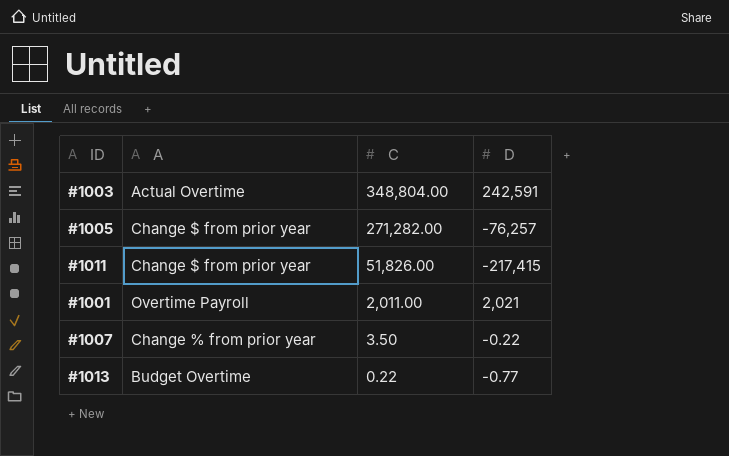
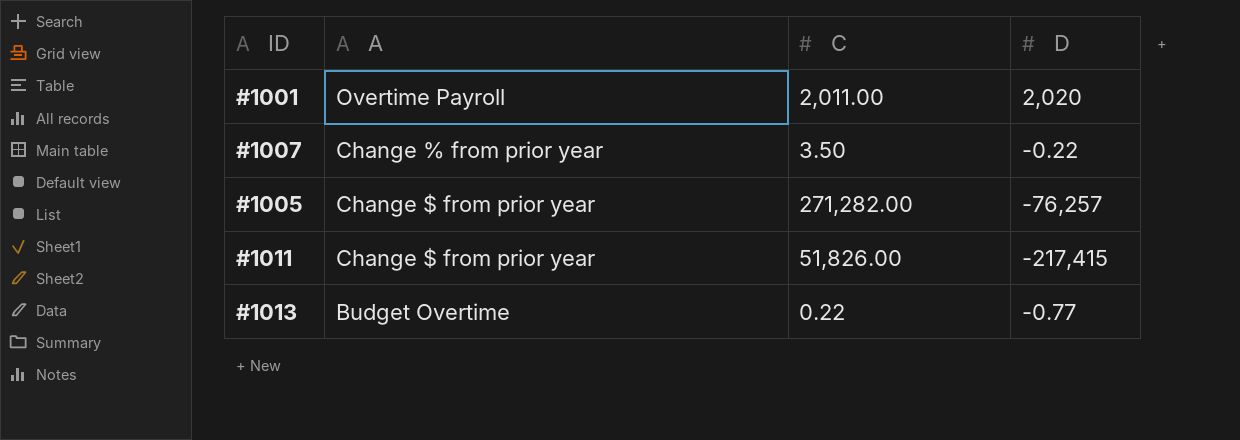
row order: C descending -> A descending
row #1003: Actual Overtime | 348,804.00 | 242,591 -> none
#1001 | D: 2,021 -> 2,020

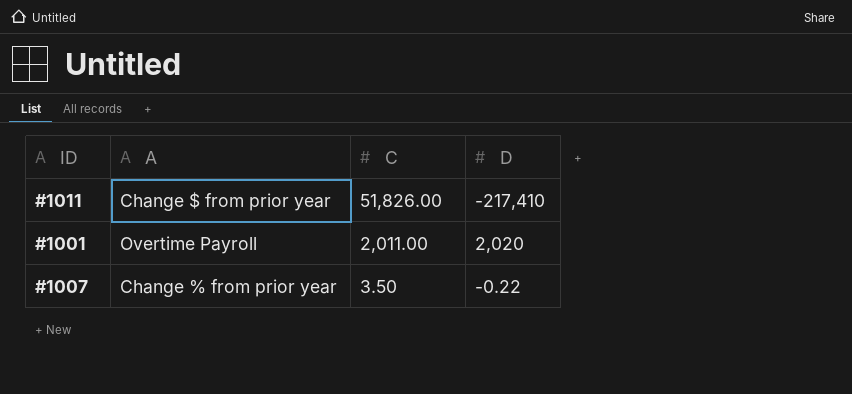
row order: A descending -> C descending
row #1005: Change $ from prior year | 271,282.00 | -76,257 -> none
row #1013: Budget Overtime | 0.22 | -0.77 -> none
#1011 | D: -217,415 -> -217,410

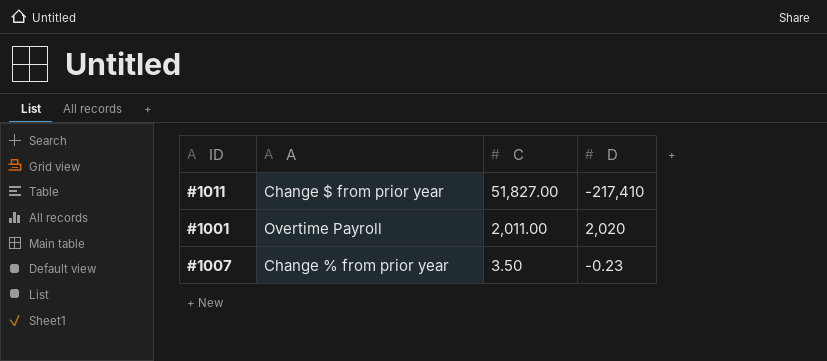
#1011 | C: 51,826.00 -> 51,827.00
#1007 | D: -0.22 -> -0.23

